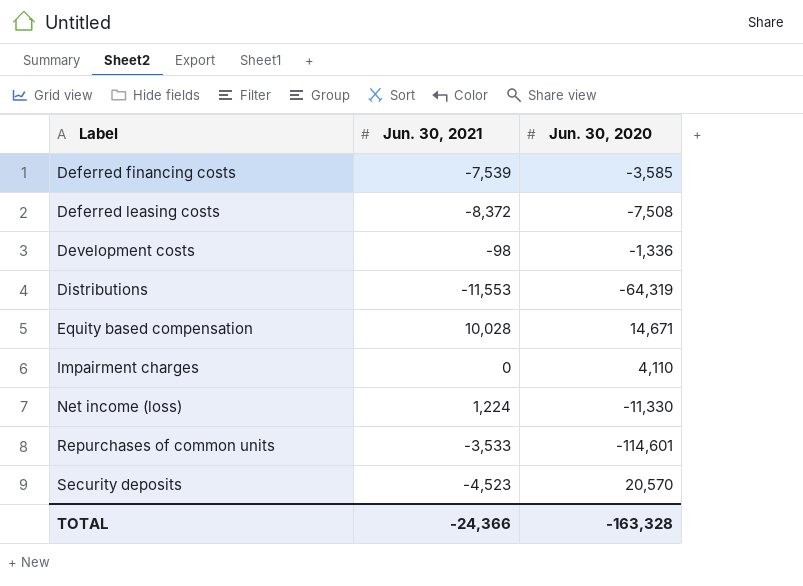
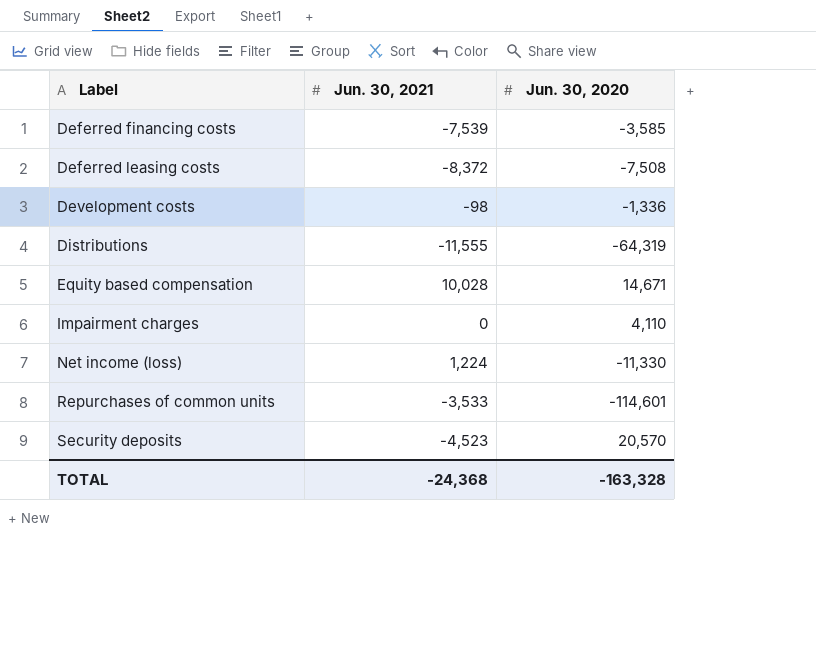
Distributions | Jun. 30, 2021: -11,553 -> -11,555
TOTAL | Jun. 30, 2021: -24,366 -> -24,368

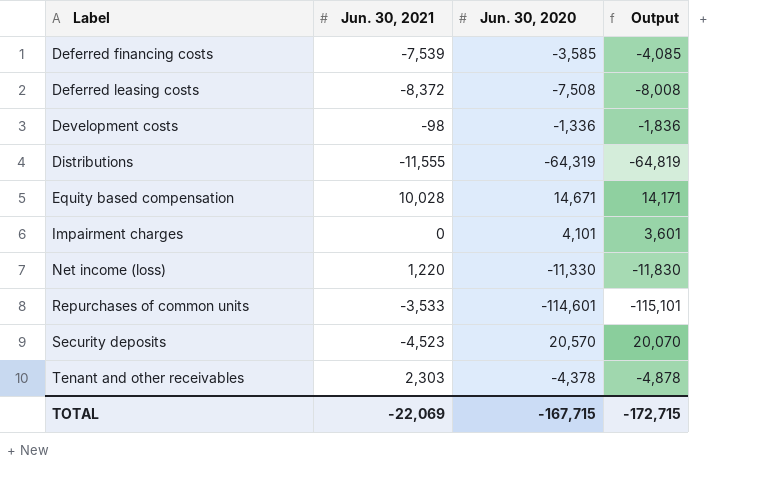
column Output | formula: none -> [Jun. 30, 2020] - 500
Impairment charges | Jun. 30, 2020: 4,110 -> 4,101
Net income (loss) | Jun. 30, 2021: 1,224 -> 1,220
row Tenant and other receivables: none -> 2,303 | -4,378 | -4,878
TOTAL | Jun. 30, 2021: -24,368 -> -22,069
TOTAL | Jun. 30, 2020: -163,328 -> -167,715

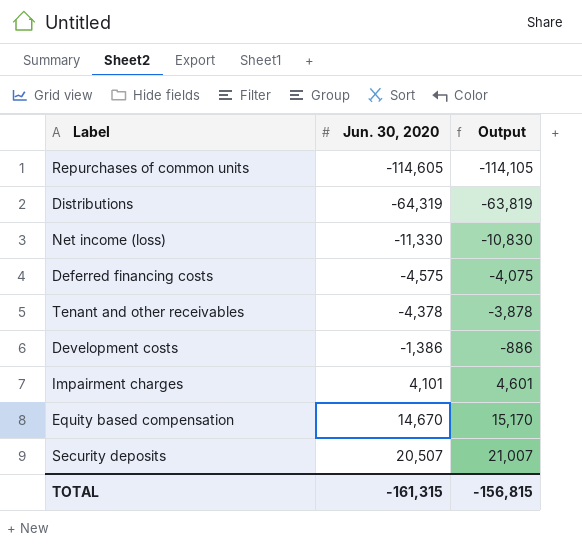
row order: Label ascending -> Jun. 30, 2020 ascending
column Jun. 30, 2021 | position: 2 -> none
column Output | formula: [Jun. 30, 2020] - 500 -> [Jun. 30, 2020] + 500
row Deferred leasing costs: -8,372 | -7,508 | -8,008 -> none
Repurchases of common units | Jun. 30, 2020: -114,601 -> -114,605
Deferred financing costs | Jun. 30, 2020: -3,585 -> -4,575
Development costs | Jun. 30, 2020: -1,336 -> -1,386
Equity based compensation | Jun. 30, 2020: 14,671 -> 14,670
Security deposits | Jun. 30, 2020: 20,570 -> 20,507
TOTAL | Jun. 30, 2020: -167,715 -> -161,315
TOTAL | Output: -172,715 -> -156,815

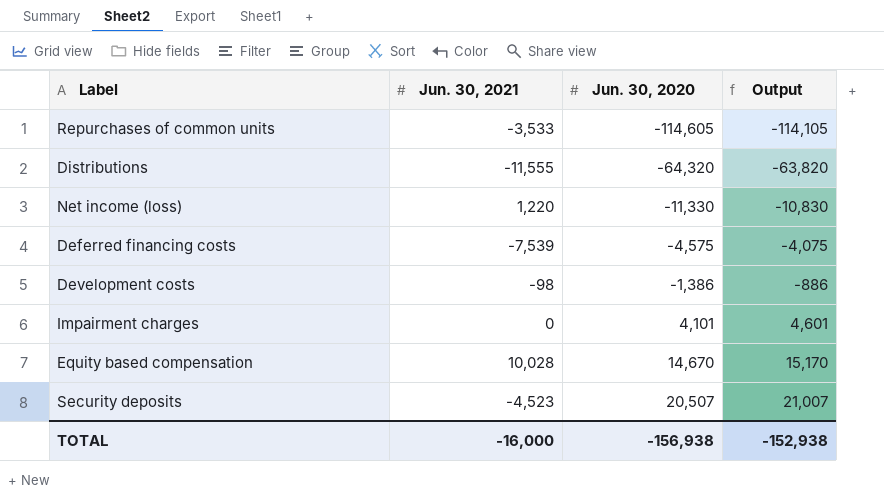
column Jun. 30, 2021 | position: none -> 2
row Tenant and other receivables: -4,378 | -3,878 -> none
Distributions | Jun. 30, 2020: -64,319 -> -64,320
Distributions | Output: -63,819 -> -63,820
TOTAL | Jun. 30, 2020: -161,315 -> -156,938
TOTAL | Output: -156,815 -> -152,938

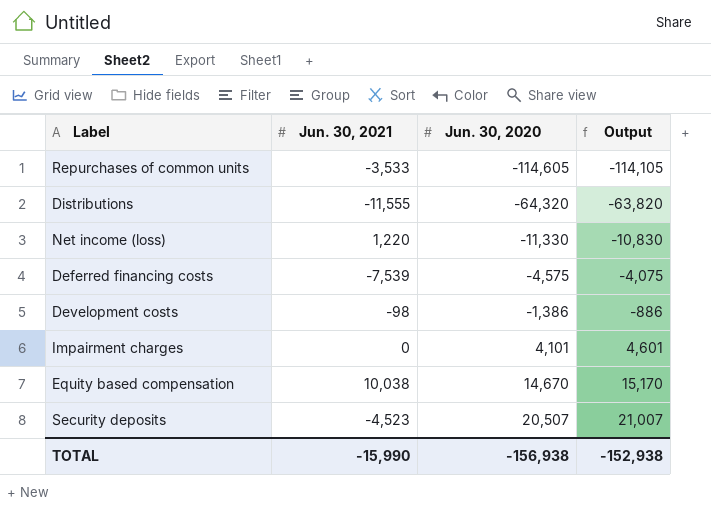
Equity based compensation | Jun. 30, 2021: 10,028 -> 10,038
TOTAL | Jun. 30, 2021: -16,000 -> -15,990

